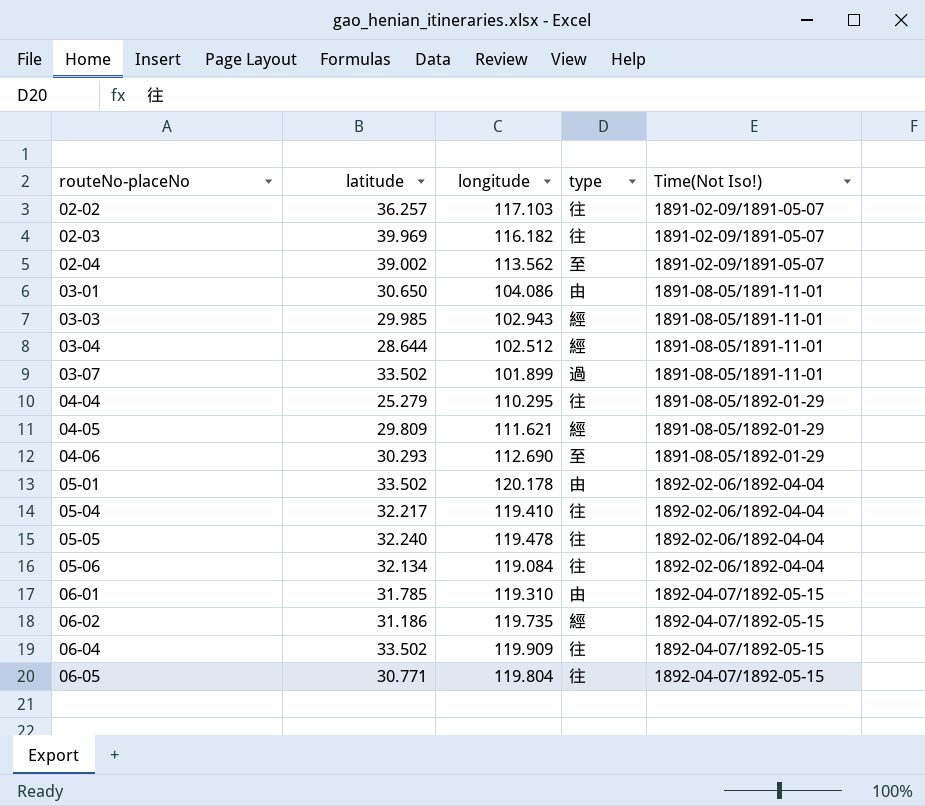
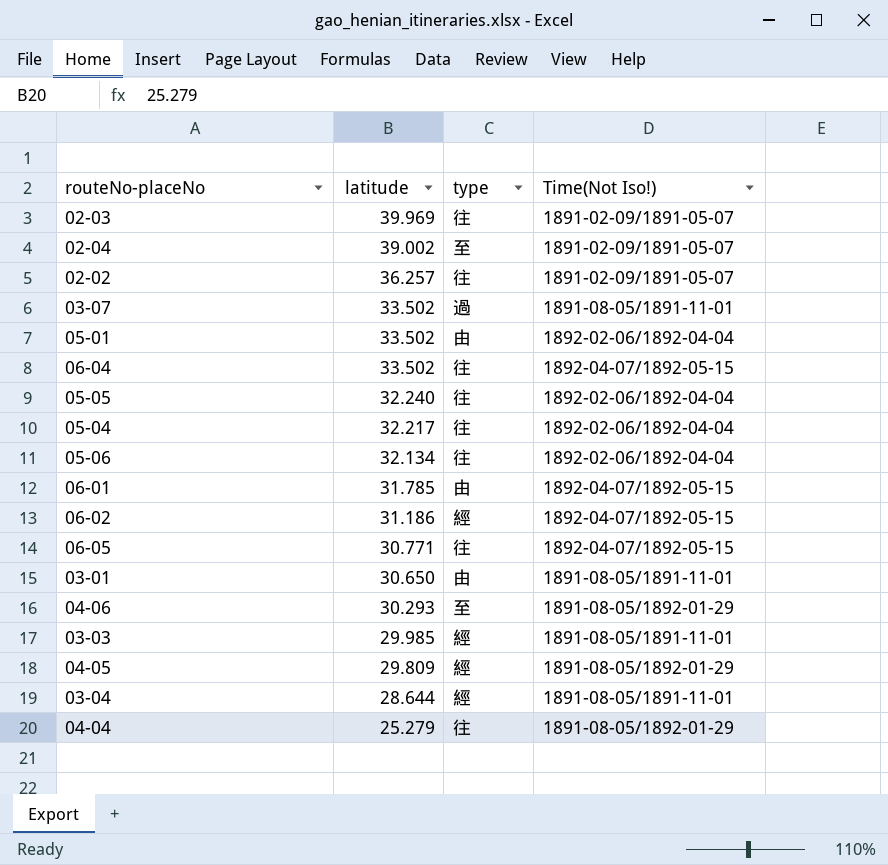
row order: routeNo-placeNo ascending -> latitude descending
column longitude | position: 3 -> none

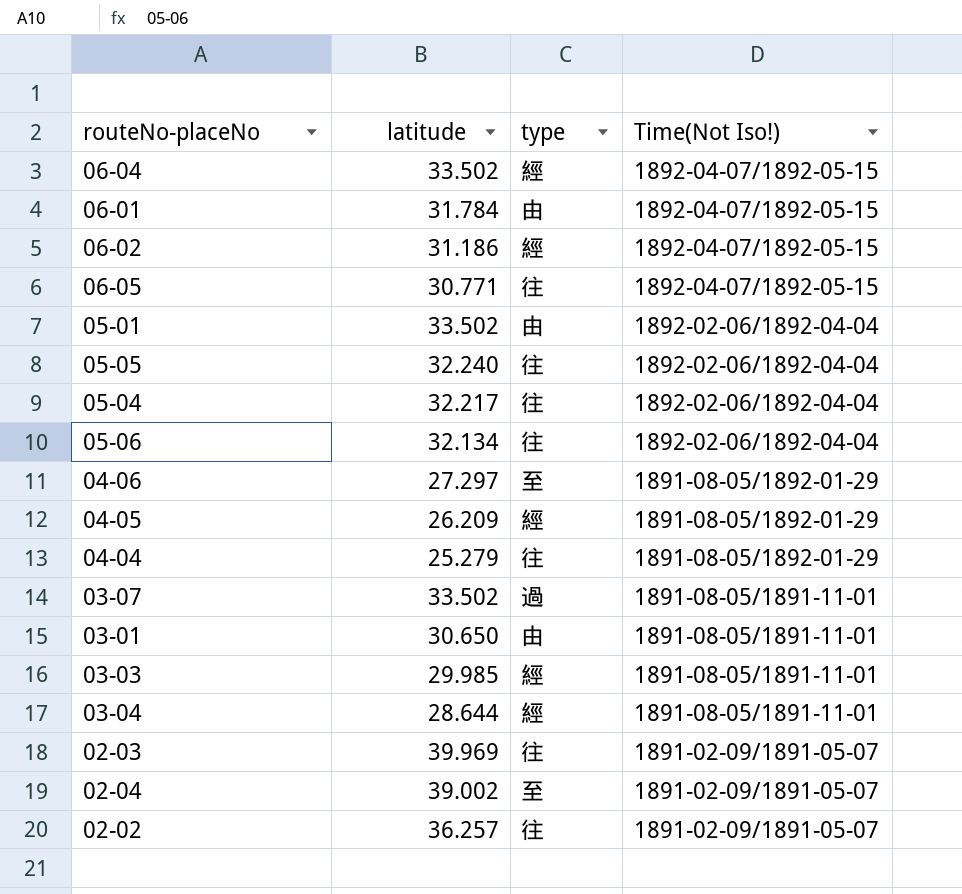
row order: latitude descending -> Time(Not Iso!) descending
06-04 | type: 往 -> 經
06-01 | latitude: 31.785 -> 31.784
04-06 | latitude: 30.293 -> 27.297
04-05 | latitude: 29.809 -> 26.209

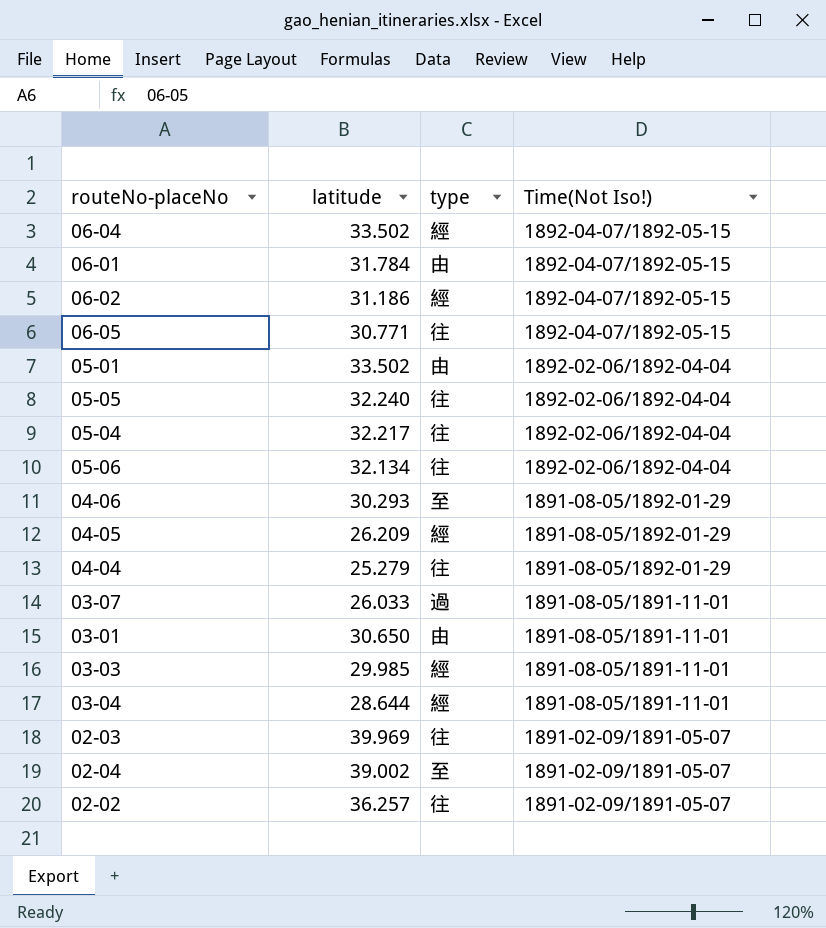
04-06 | latitude: 27.297 -> 30.293
03-07 | latitude: 33.502 -> 26.033

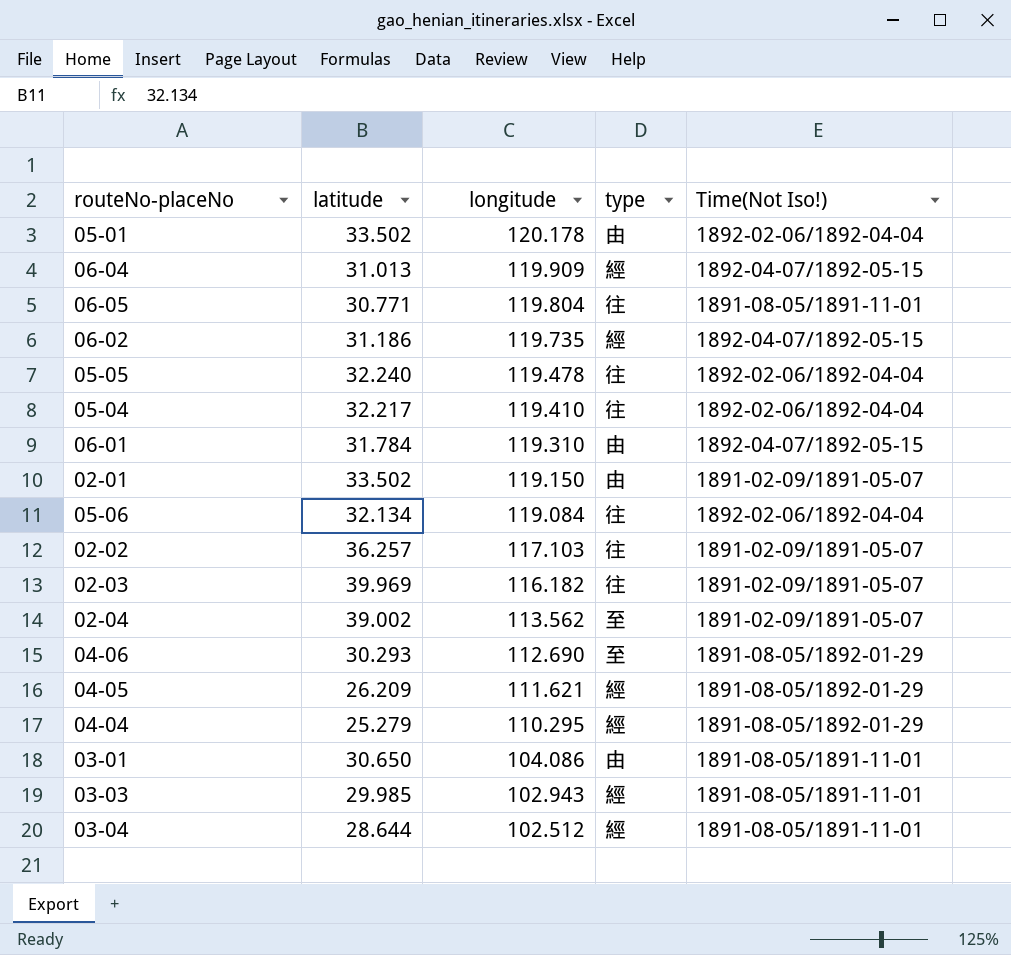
row order: Time(Not Iso!) descending -> longitude descending
column longitude | position: none -> 3
row 03-07: 26.033 | 過 | 1891-08-05/1891-11-01 -> none
06-04 | latitude: 33.502 -> 31.013
06-05 | Time(Not Iso!): 1892-04-07/1892-05-15 -> 1891-08-05/1891-11-01
row 02-01: none -> 33.502 | 119.150 | 由 | 1891-02-09/1891-05-07
04-04 | type: 往 -> 經

